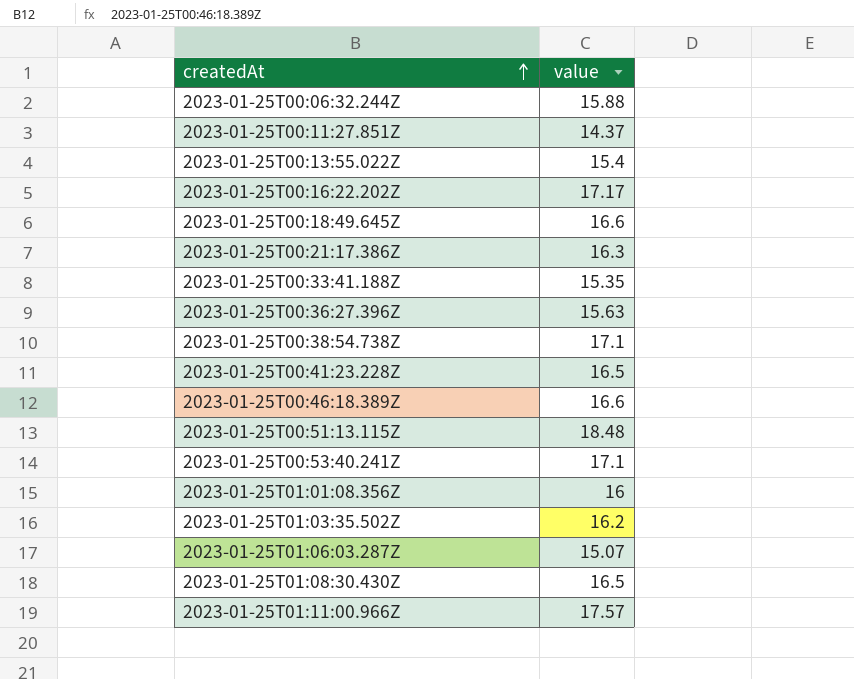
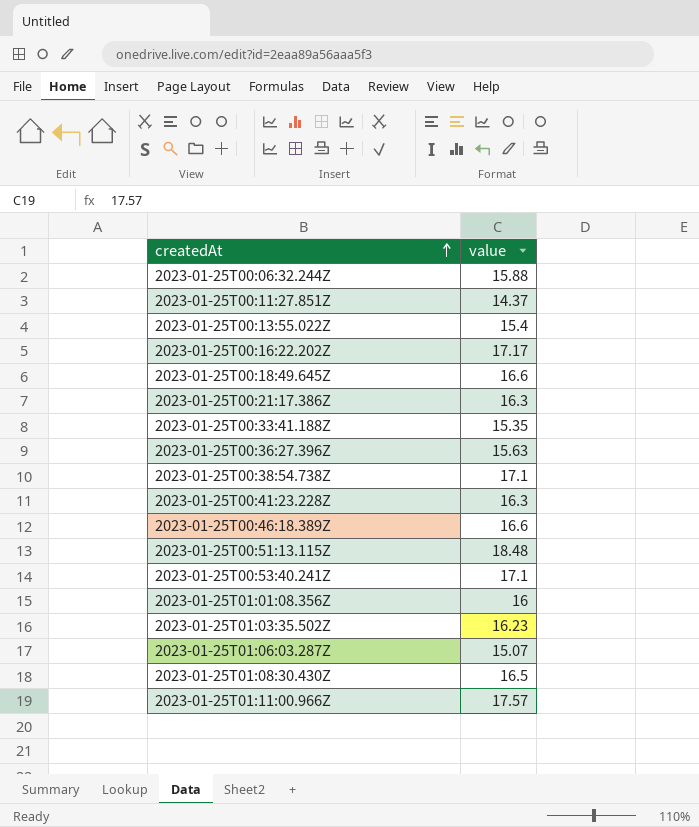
2023-01-25T00:41:23.228Z | value: 16.5 -> 16.3
2023-01-25T01:03:35.502Z | value: 16.2 -> 16.23

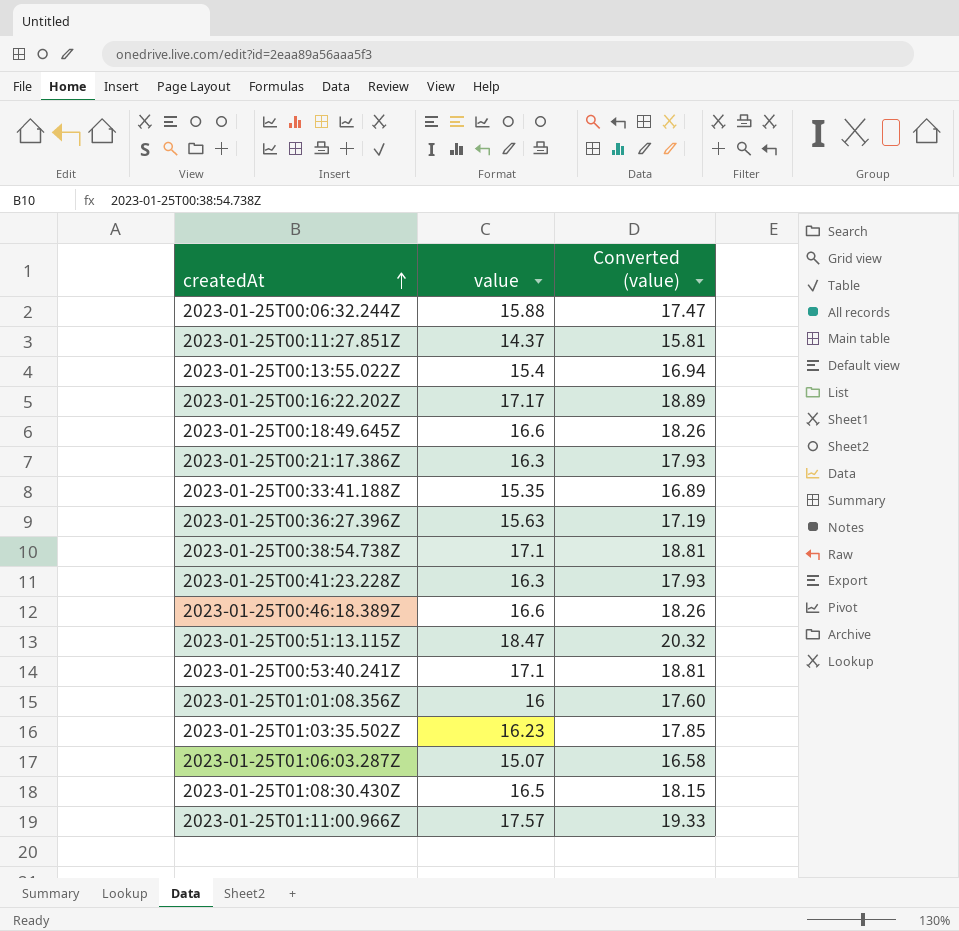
column Converted (value) | formula: none -> [value] * 1.1
2023-01-25T00:51:13.115Z | value: 18.48 -> 18.47

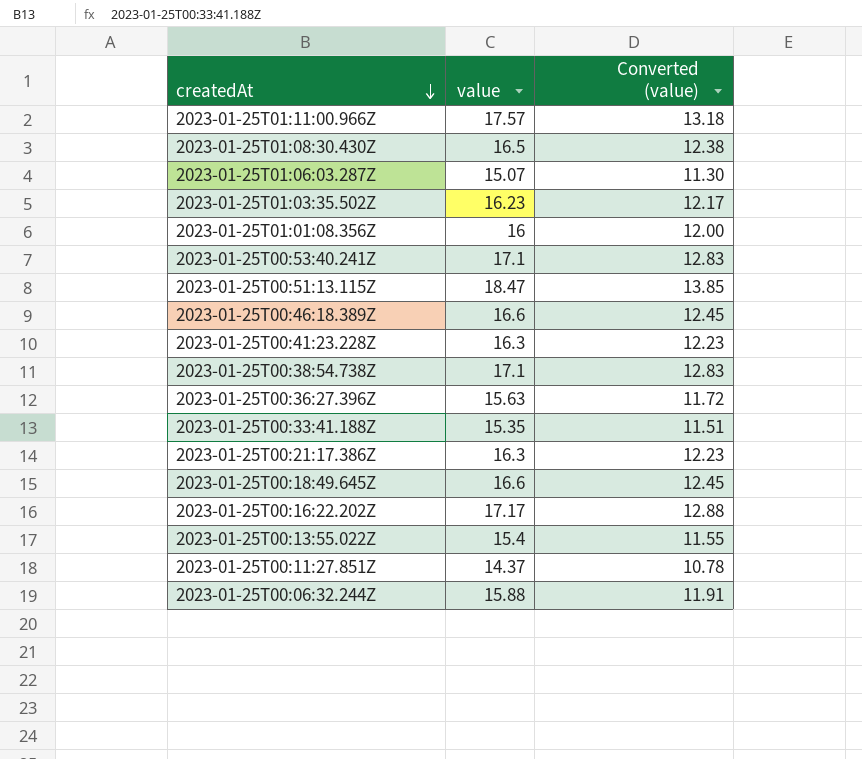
row order: createdAt ascending -> createdAt descending
column Converted (value) | formula: [value] * 1.1 -> [value] * 0.75

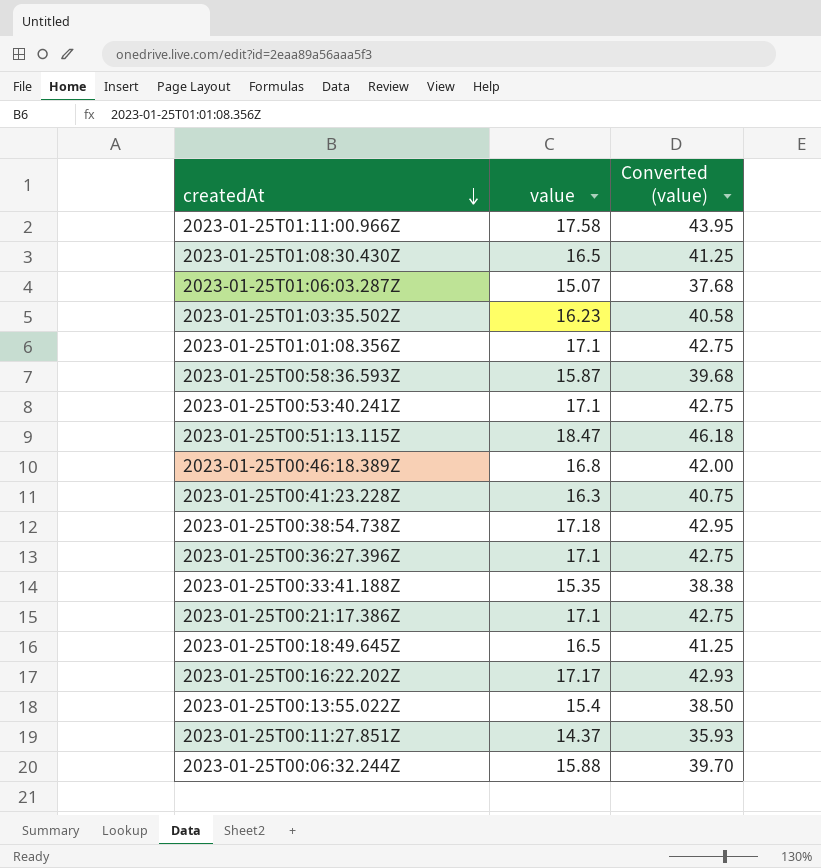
column Converted (value) | formula: [value] * 0.75 -> [value] * 2.5
2023-01-25T01:11:00.966Z | value: 17.57 -> 17.58
2023-01-25T01:01:08.356Z | value: 16 -> 17.1
row 2023-01-25T00:58:36.593Z: none -> 15.87 | 39.68
2023-01-25T00:46:18.389Z | value: 16.6 -> 16.8
2023-01-25T00:38:54.738Z | value: 17.1 -> 17.18
2023-01-25T00:36:27.396Z | value: 15.63 -> 17.1
2023-01-25T00:21:17.386Z | value: 16.3 -> 17.1
2023-01-25T00:18:49.645Z | value: 16.6 -> 16.5

